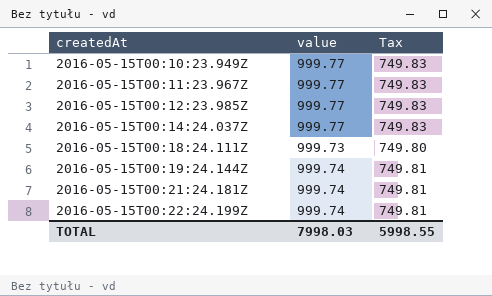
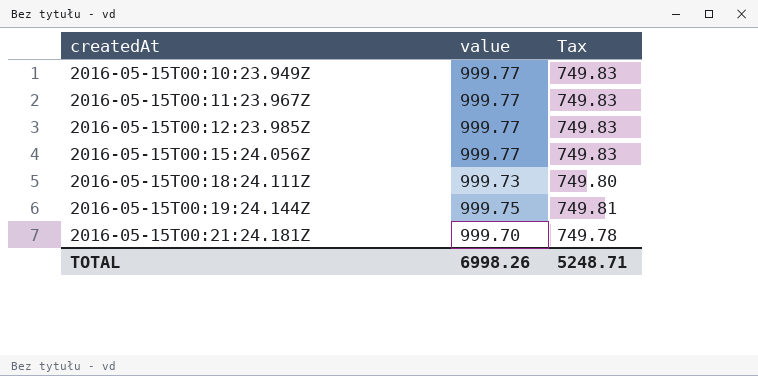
row 2016-05-15T00:14:24.037Z: 999.77 | 749.83 -> none
row 2016-05-15T00:22:24.199Z: 999.74 | 749.81 -> none
row 2016-05-15T00:15:24.056Z: none -> 999.77 | 749.83
2016-05-15T00:19:24.144Z | value: 999.74 -> 999.75
2016-05-15T00:21:24.181Z | value: 999.74 -> 999.70
2016-05-15T00:21:24.181Z | Tax: 749.81 -> 749.78
TOTAL | value: 7998.03 -> 6998.26
TOTAL | Tax: 5998.55 -> 5248.71

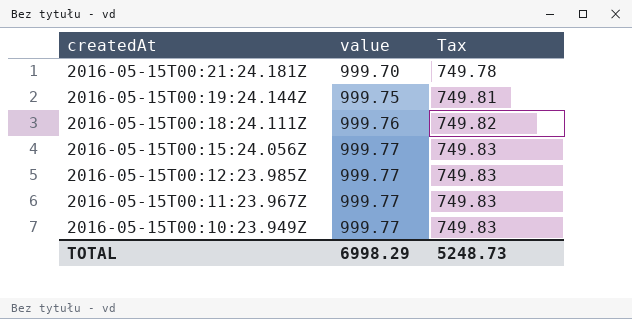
row order: createdAt ascending -> createdAt descending
2016-05-15T00:18:24.111Z | value: 999.73 -> 999.76
2016-05-15T00:18:24.111Z | Tax: 749.80 -> 749.82
TOTAL | value: 6998.26 -> 6998.29
TOTAL | Tax: 5248.71 -> 5248.73

